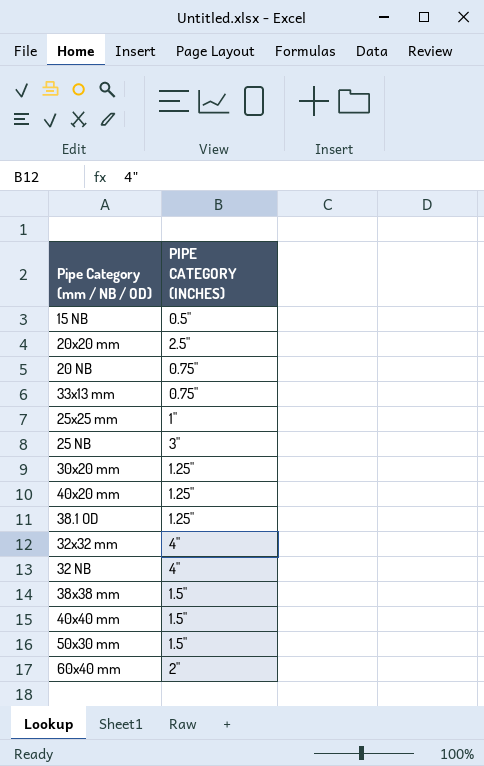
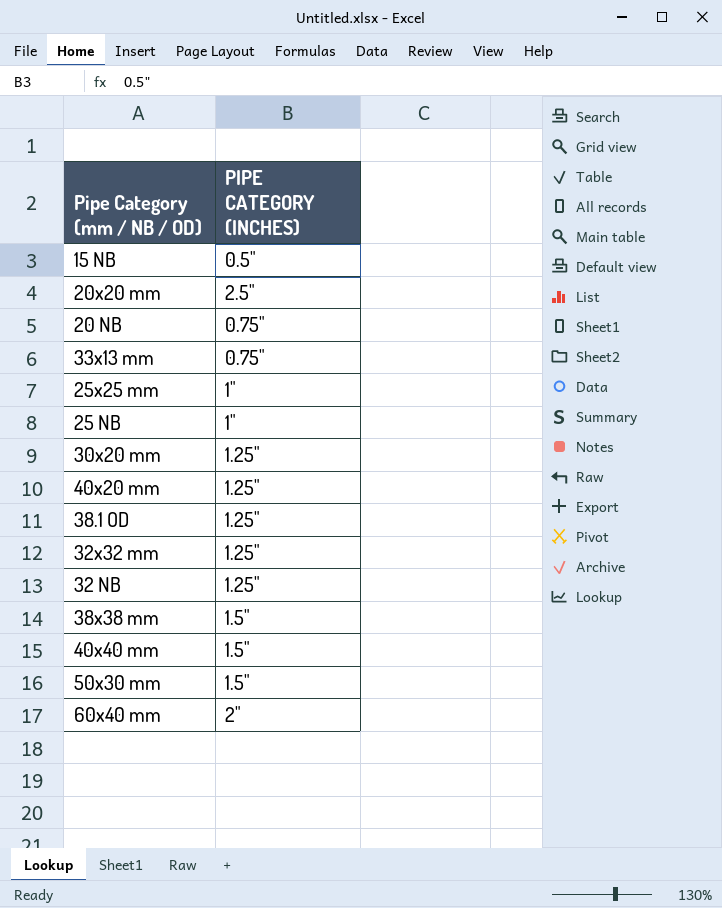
25 NB | PIPE CATEGORY (INCHES): 3" -> 1"
32x32 mm | PIPE CATEGORY (INCHES): 4" -> 1.25"
32 NB | PIPE CATEGORY (INCHES): 4" -> 1.25"

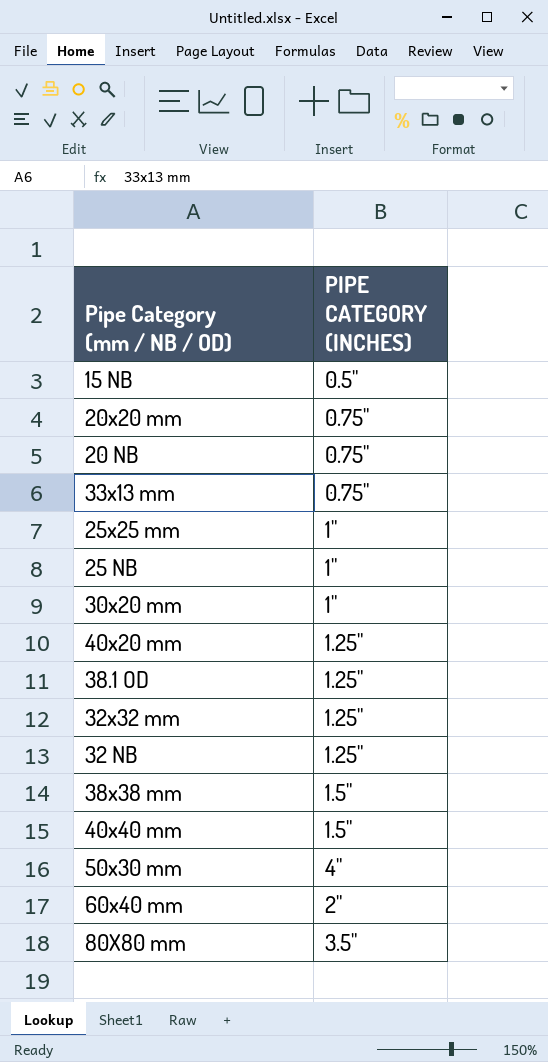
20x20 mm | PIPE CATEGORY (INCHES): 2.5" -> 0.75"
30x20 mm | PIPE CATEGORY (INCHES): 1.25" -> 1"
50x30 mm | PIPE CATEGORY (INCHES): 1.5" -> 4"
row 80X80 mm: none -> 3.5"

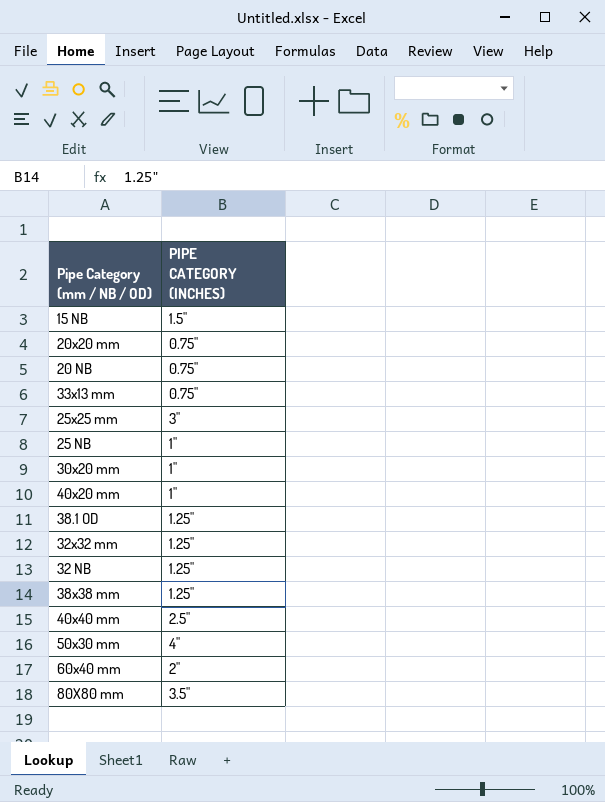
15 NB | PIPE CATEGORY (INCHES): 0.5" -> 1.5"
25x25 mm | PIPE CATEGORY (INCHES): 1" -> 3"
40x20 mm | PIPE CATEGORY (INCHES): 1.25" -> 1"
38x38 mm | PIPE CATEGORY (INCHES): 1.5" -> 1.25"
40x40 mm | PIPE CATEGORY (INCHES): 1.5" -> 2.5"

